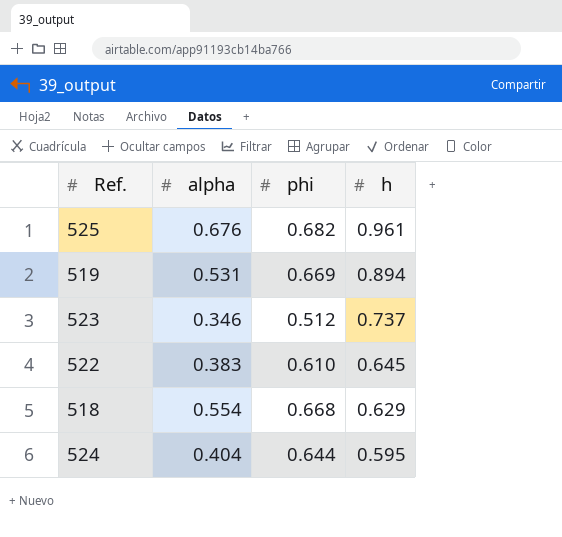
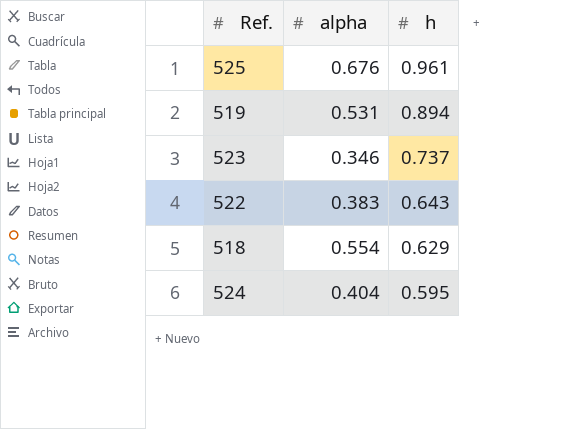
column phi | position: 3 -> none
522 | h: 0.645 -> 0.643

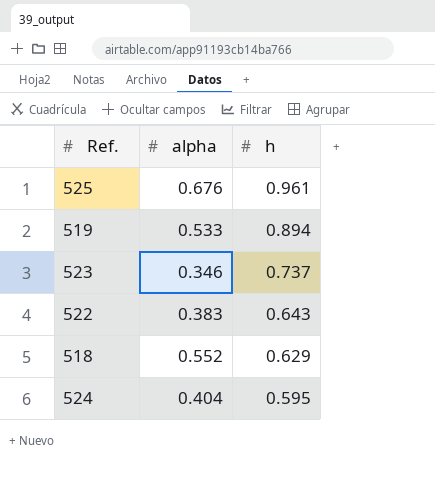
519 | alpha: 0.531 -> 0.533
518 | alpha: 0.554 -> 0.552

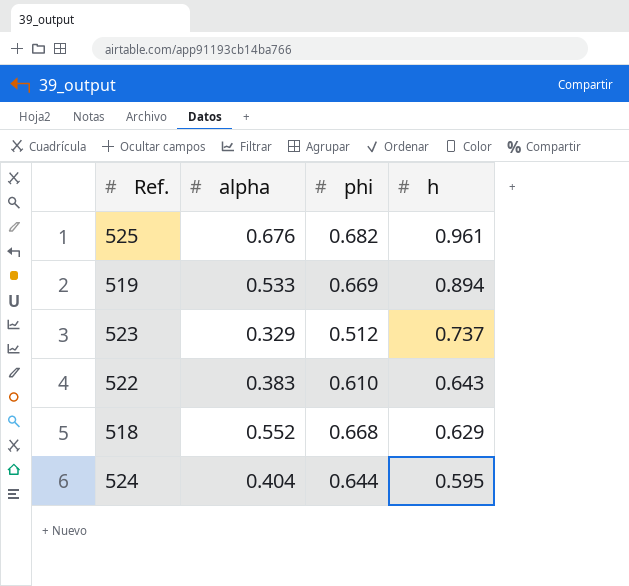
column phi | position: none -> 3
523 | alpha: 0.346 -> 0.329

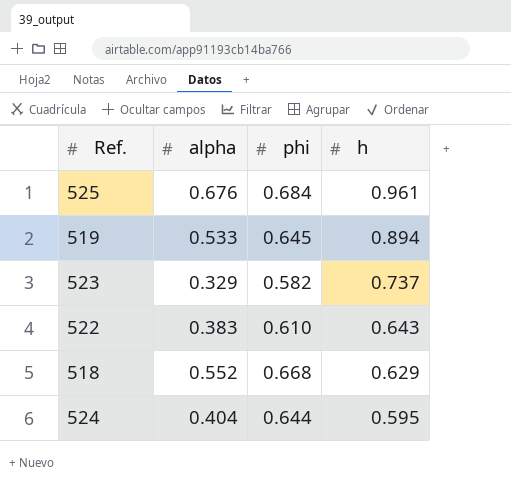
525 | phi: 0.682 -> 0.684
519 | phi: 0.669 -> 0.645
523 | phi: 0.512 -> 0.582

